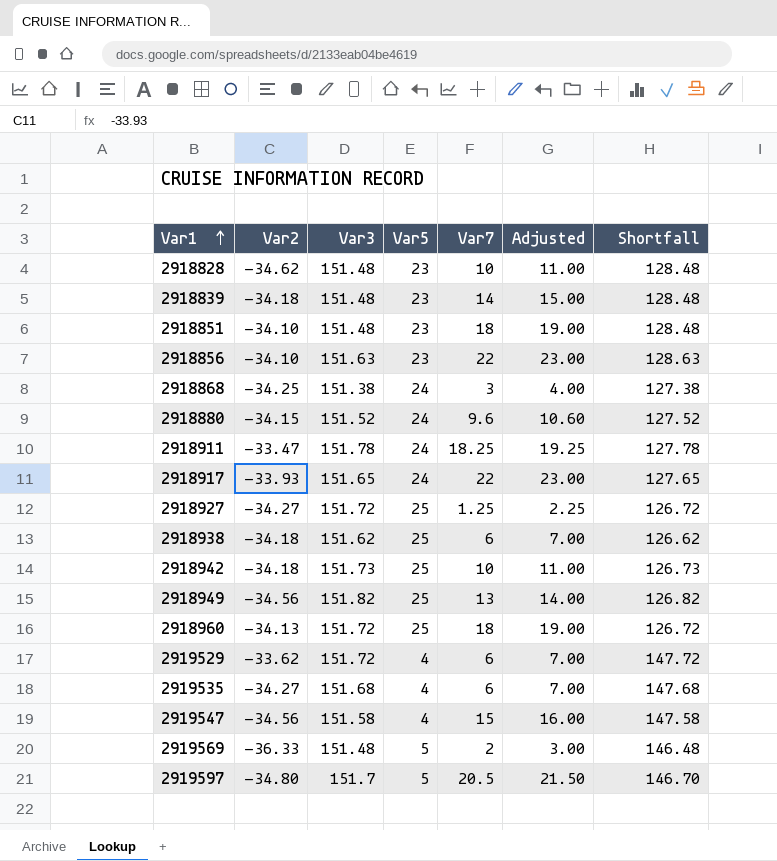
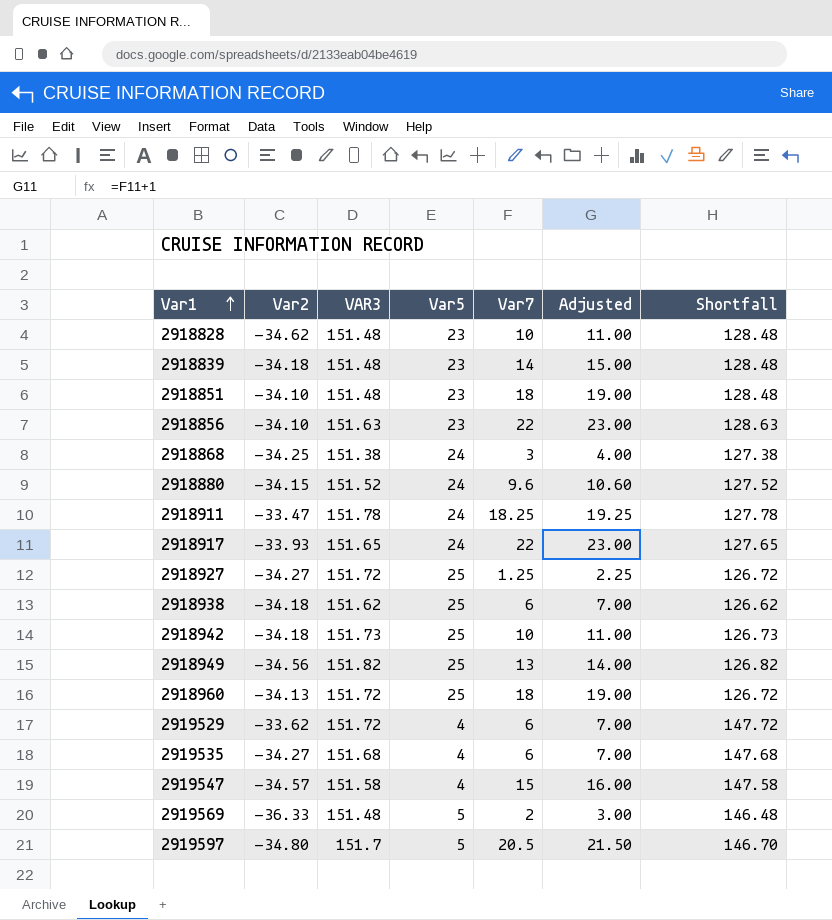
column name: Var3 -> VAR3
2919547 | Var2: -34.56 -> -34.57

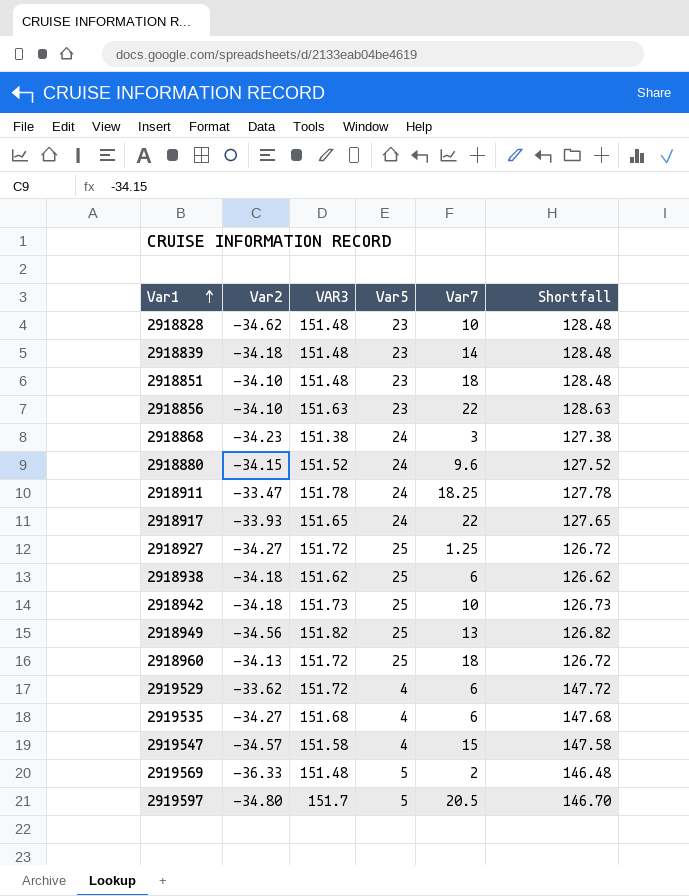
column Adjusted | formula: [Var7] + 1 -> none
2918868 | Var2: -34.25 -> -34.23

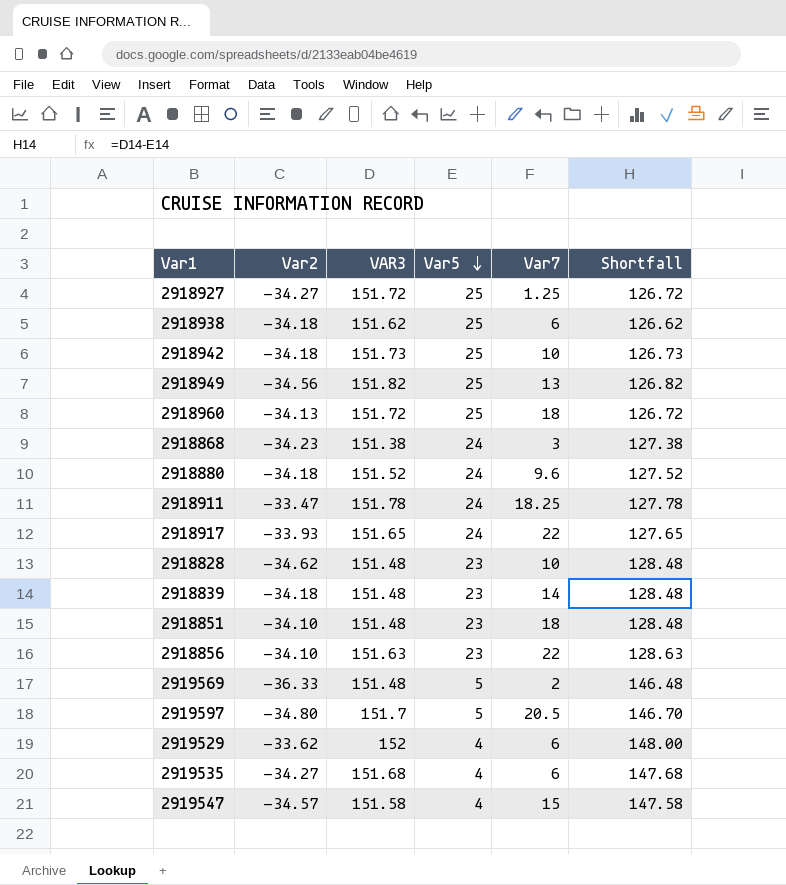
row order: Var1 ascending -> Var5 descending
2918880 | Var2: -34.15 -> -34.18
2919529 | VAR3: 151.72 -> 152
2919529 | Shortfall: 147.72 -> 148.00

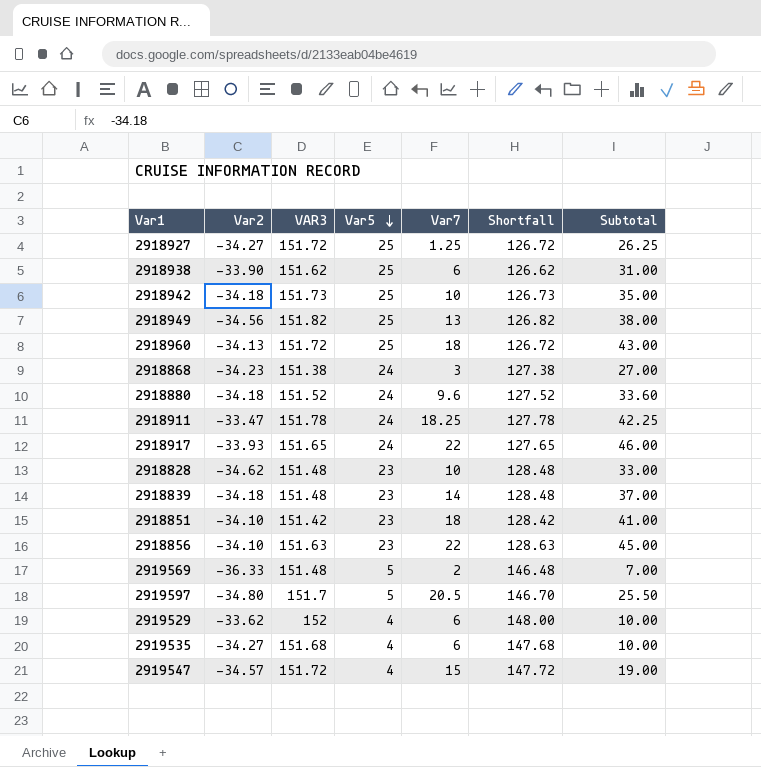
column Subtotal | formula: none -> [Var5] + [Var7]
2918938 | Var2: -34.18 -> -33.90
2918851 | VAR3: 151.48 -> 151.42
2918851 | Shortfall: 128.48 -> 128.42
2919547 | VAR3: 151.58 -> 151.72
2919547 | Shortfall: 147.58 -> 147.72

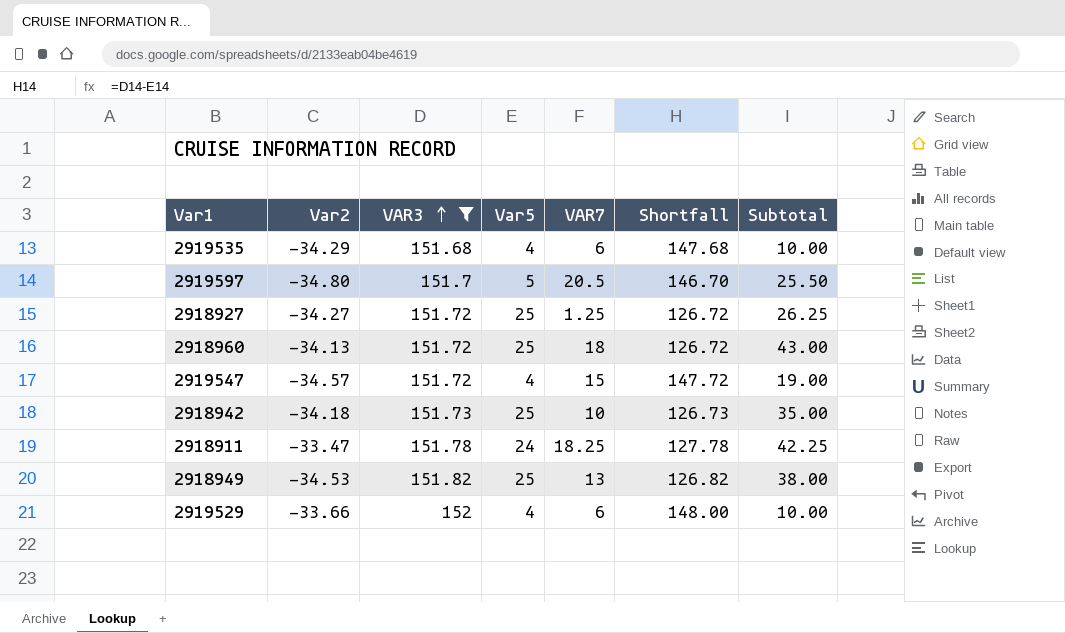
filter: none -> VAR3 >= 151.68
row order: Var5 descending -> VAR3 ascending
column name: Var7 -> VAR7
2919535 | Var2: -34.27 -> -34.29
2918949 | Var2: -34.56 -> -34.53
2919529 | Var2: -33.62 -> -33.66

